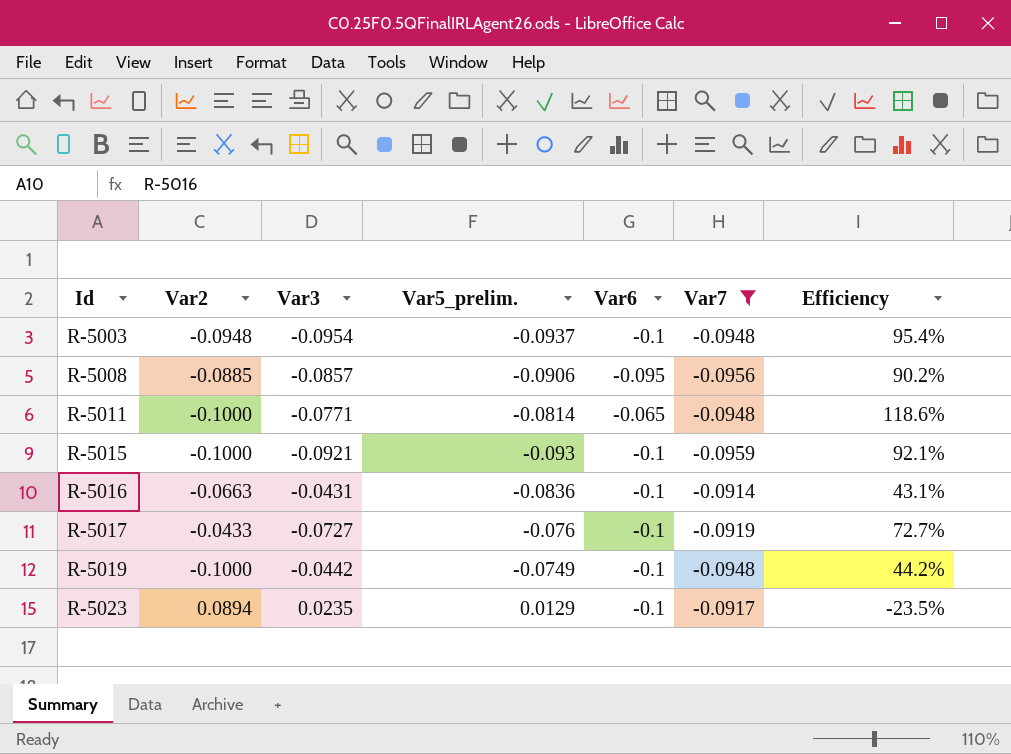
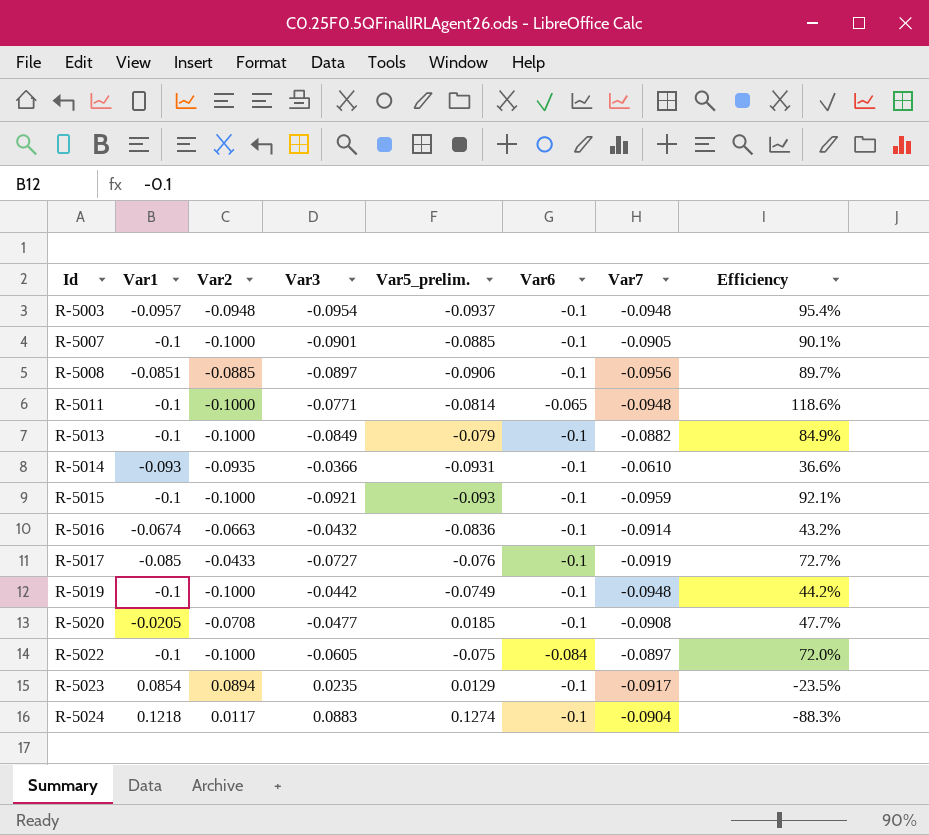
filter: Var7 <= -0.0914 -> none
column Var1 | position: none -> 2
R-5008 | Var3: -0.0857 -> -0.0897
R-5008 | Var6: -0.095 -> -0.1
R-5008 | Efficiency: 90.2% -> 89.7%
R-5016 | Var3: -0.0431 -> -0.0432
R-5016 | Efficiency: 43.1% -> 43.2%

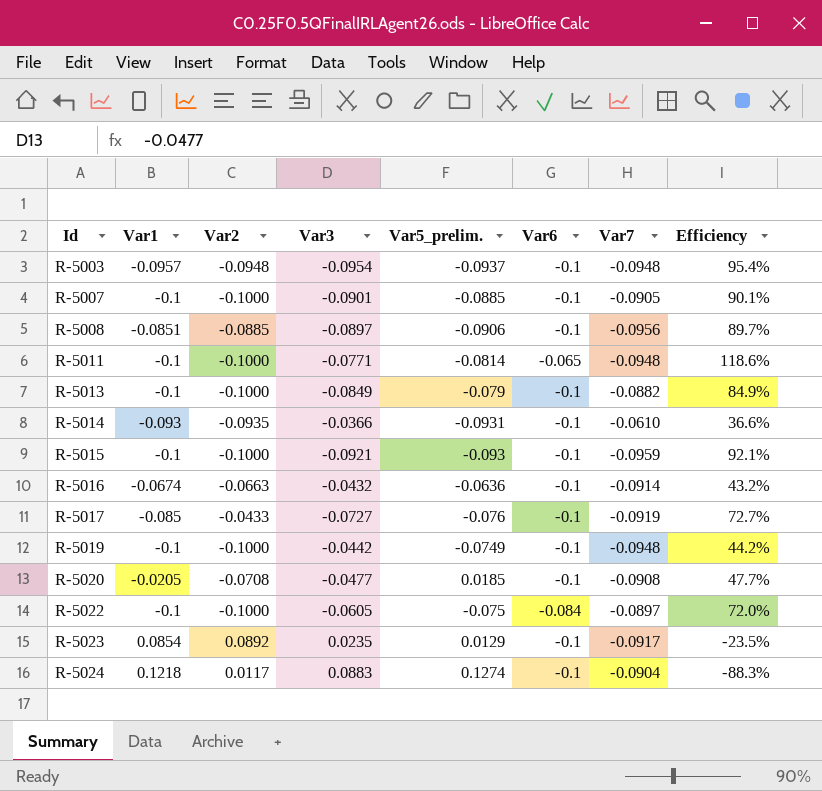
R-5016 | Var5_prelim.: -0.0836 -> -0.0636
R-5023 | Var2: 0.0894 -> 0.0892

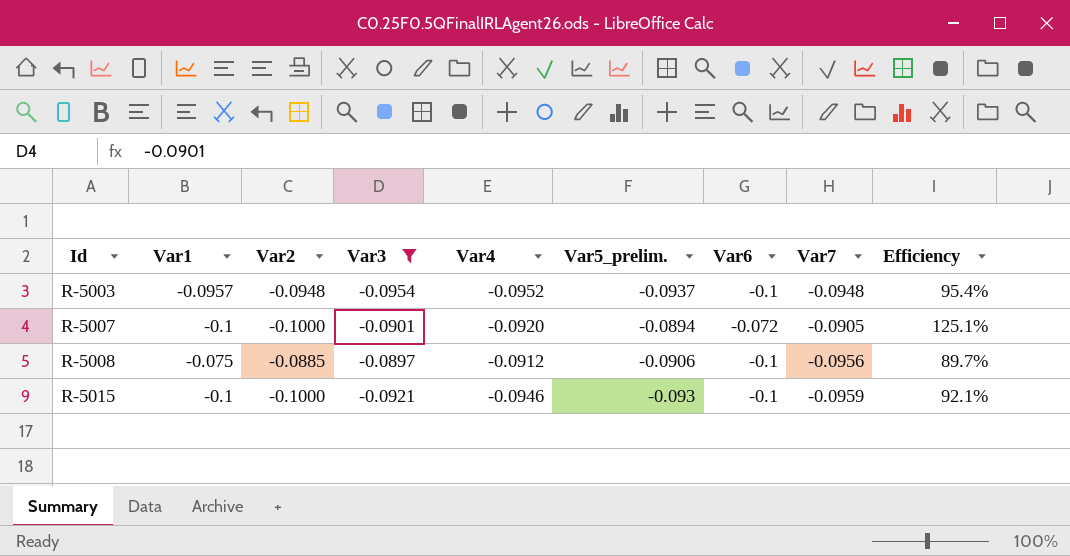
filter: none -> Var3 <= -0.0897
column Var4 | position: none -> 5
R-5007 | Var5_prelim.: -0.0885 -> -0.0894
R-5007 | Var6: -0.1 -> -0.072
R-5007 | Efficiency: 90.1% -> 125.1%
R-5008 | Var1: -0.0851 -> -0.075

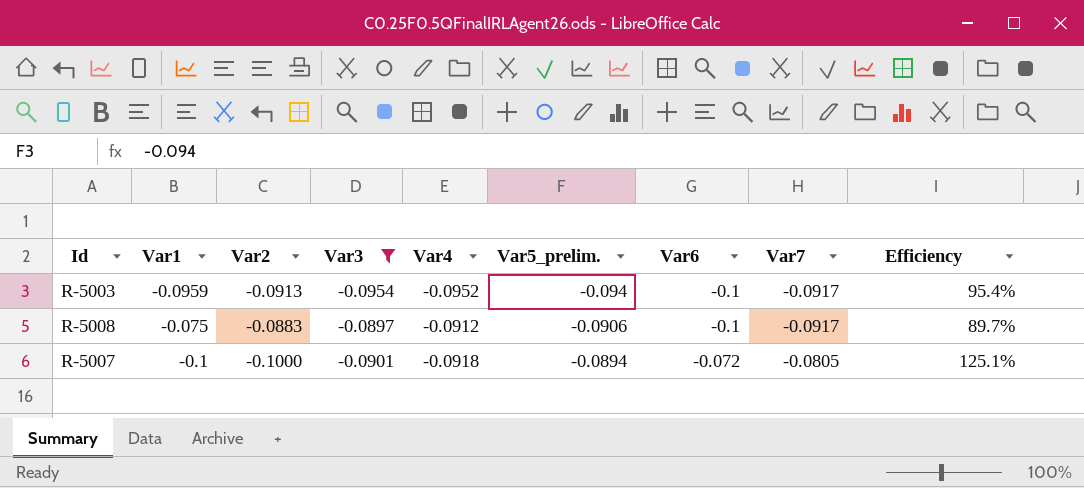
row order: Id ascending -> Var5_prelim. ascending
row R-5015: -0.1 | -0.1000 | -0.0921 | -0.0946 | -0.093 | -0.1 | -0.0959 | 92.1% -> none
R-5003 | Var1: -0.0957 -> -0.0959
R-5003 | Var2: -0.0948 -> -0.0913
R-5003 | Var5_prelim.: -0.0937 -> -0.094
R-5003 | Var7: -0.0948 -> -0.0917
R-5008 | Var2: -0.0885 -> -0.0883
R-5008 | Var7: -0.0956 -> -0.0917
R-5007 | Var4: -0.0920 -> -0.0918
R-5007 | Var7: -0.0905 -> -0.0805

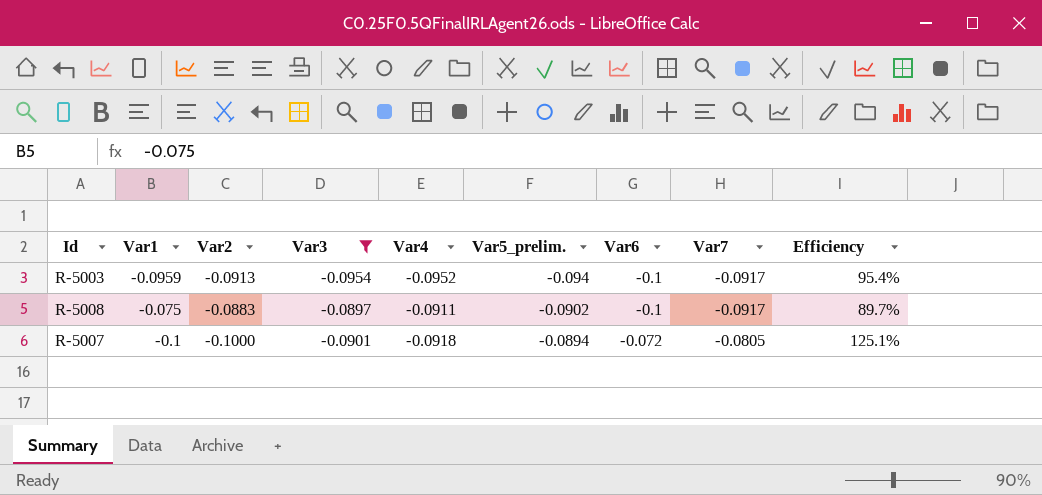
R-5008 | Var4: -0.0912 -> -0.0911
R-5008 | Var5_prelim.: -0.0906 -> -0.0902

